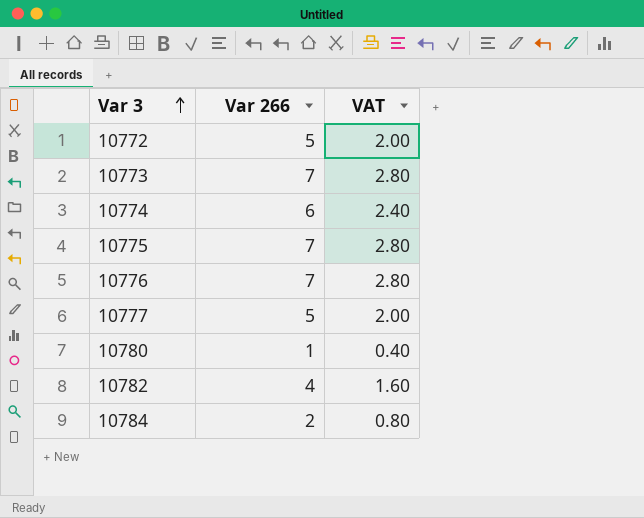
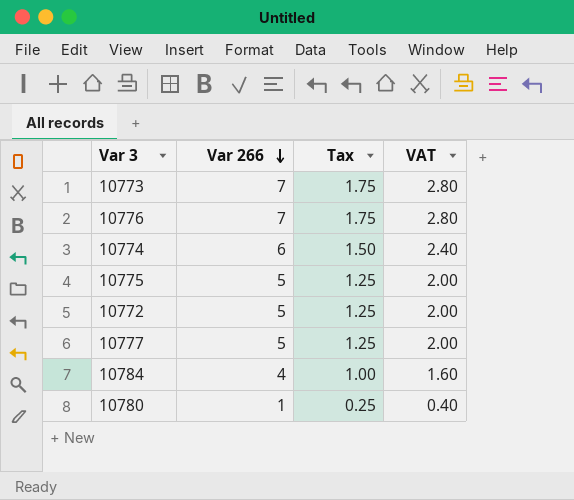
row order: Var 3 ascending -> Var 266 descending
column Tax | formula: none -> [Var 266] * 0.25
row 10782: 4 | 1.60 -> none
10775 | Var 266: 7 -> 5
10775 | VAT: 2.80 -> 2.00
10784 | Var 266: 2 -> 4
10784 | VAT: 0.80 -> 1.60

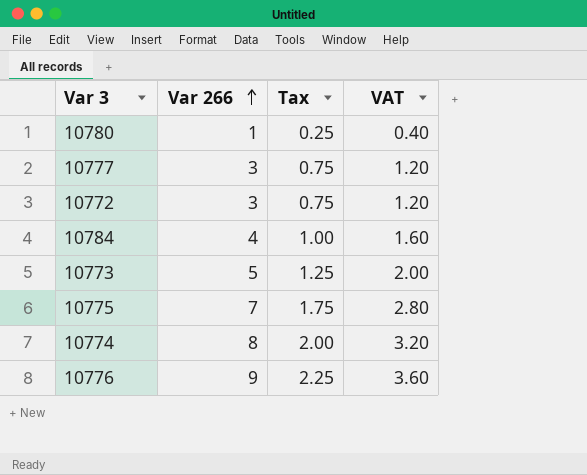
row order: Var 266 descending -> Var 266 ascending
10777 | Var 266: 5 -> 3
10777 | Tax: 1.25 -> 0.75
10777 | VAT: 2.00 -> 1.20
10772 | Var 266: 5 -> 3
10772 | Tax: 1.25 -> 0.75
10772 | VAT: 2.00 -> 1.20
10773 | Var 266: 7 -> 5
10773 | Tax: 1.75 -> 1.25
10773 | VAT: 2.80 -> 2.00
10775 | Var 266: 5 -> 7
10775 | Tax: 1.25 -> 1.75
10775 | VAT: 2.00 -> 2.80
10774 | Var 266: 6 -> 8
10774 | Tax: 1.50 -> 2.00
10774 | VAT: 2.40 -> 3.20
10776 | Var 266: 7 -> 9
10776 | Tax: 1.75 -> 2.25
10776 | VAT: 2.80 -> 3.60

